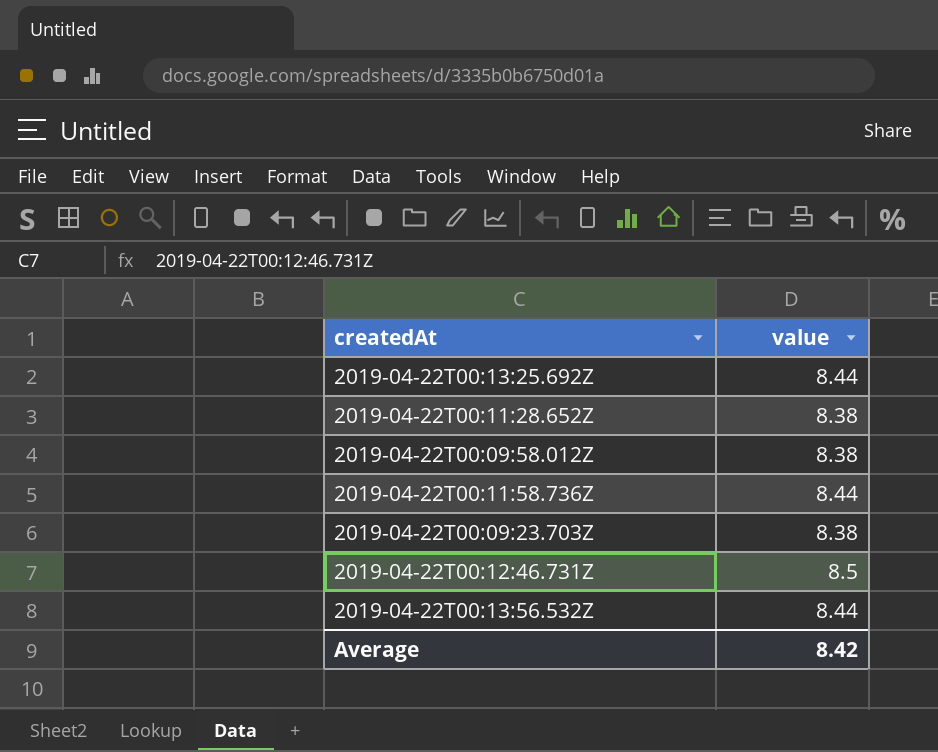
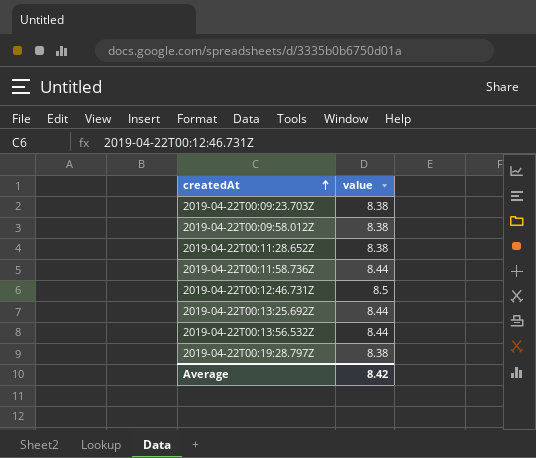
row order: none -> createdAt ascending
row 2019-04-22T00:19:28.797Z: none -> 8.38

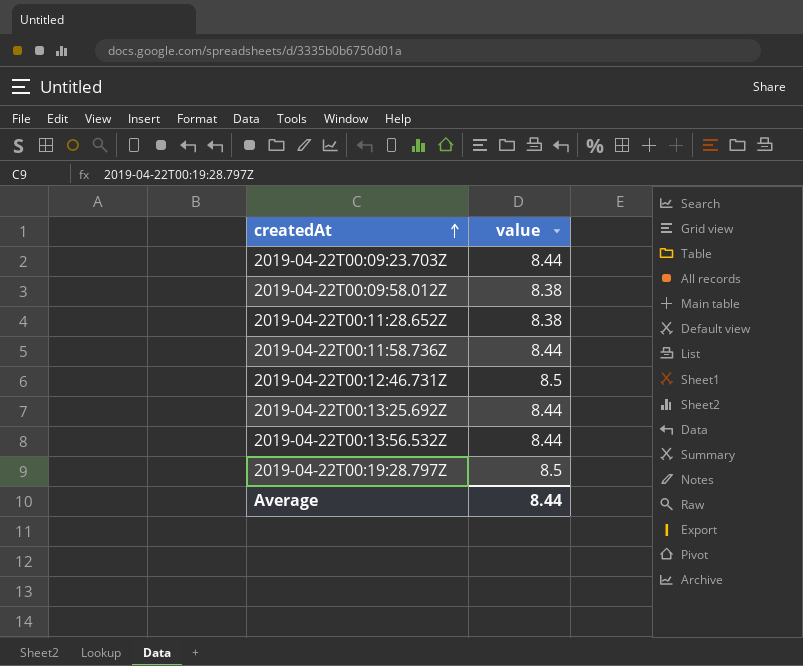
2019-04-22T00:09:23.703Z | value: 8.38 -> 8.44
2019-04-22T00:19:28.797Z | value: 8.38 -> 8.5
Average | value: 8.42 -> 8.44

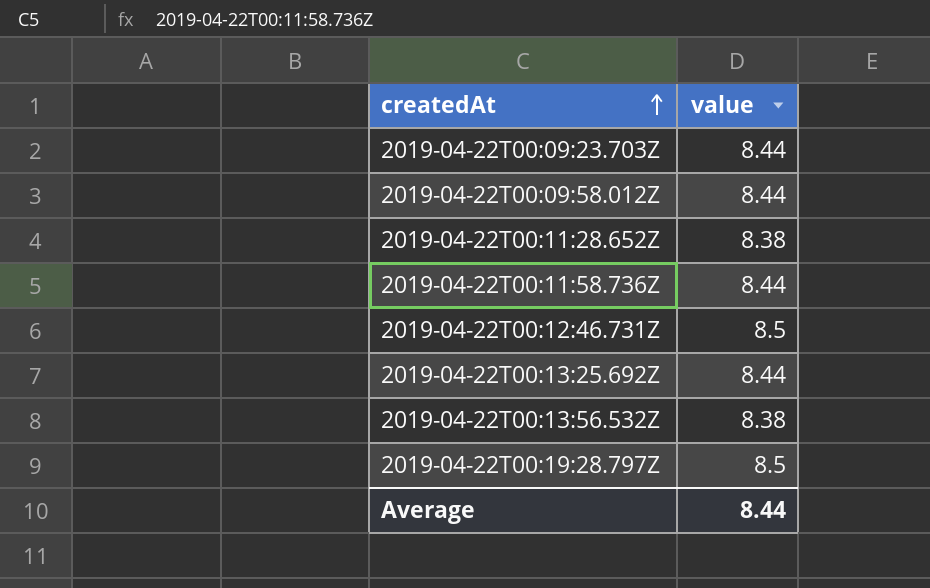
2019-04-22T00:09:58.012Z | value: 8.38 -> 8.44
2019-04-22T00:13:56.532Z | value: 8.44 -> 8.38

